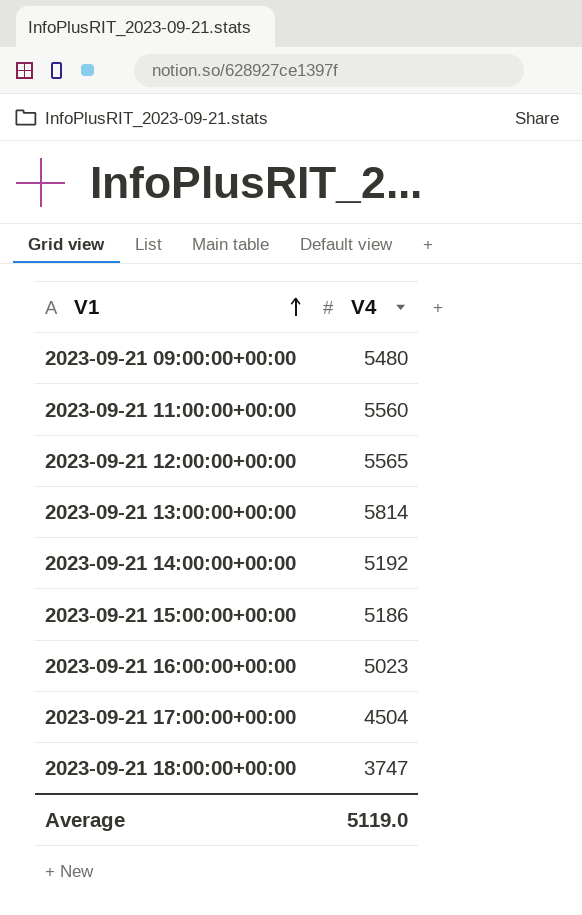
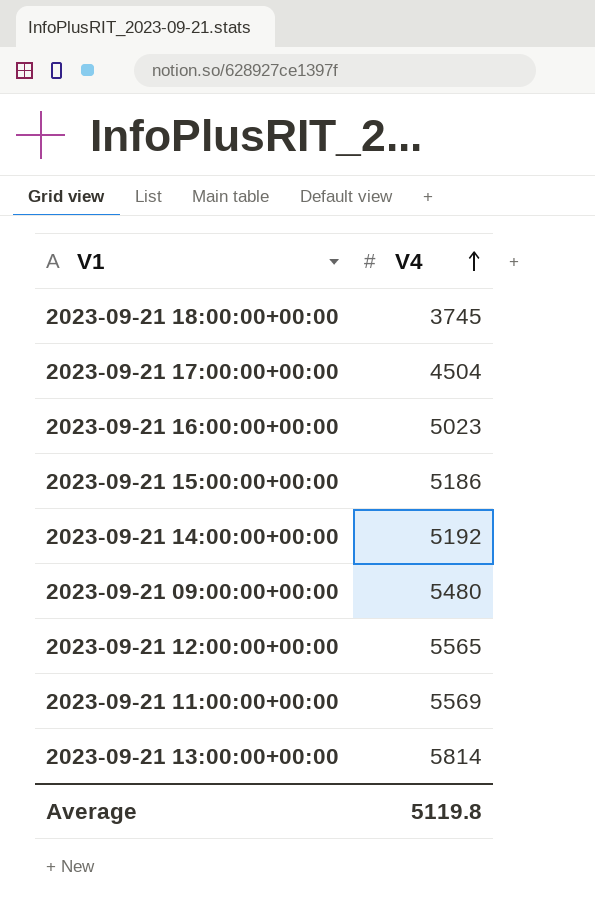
row order: V1 ascending -> V4 ascending
2023-09-21 18:00:00+00:00 | V4: 3747 -> 3745
2023-09-21 11:00:00+00:00 | V4: 5560 -> 5569
Average | V4: 5119.0 -> 5119.8

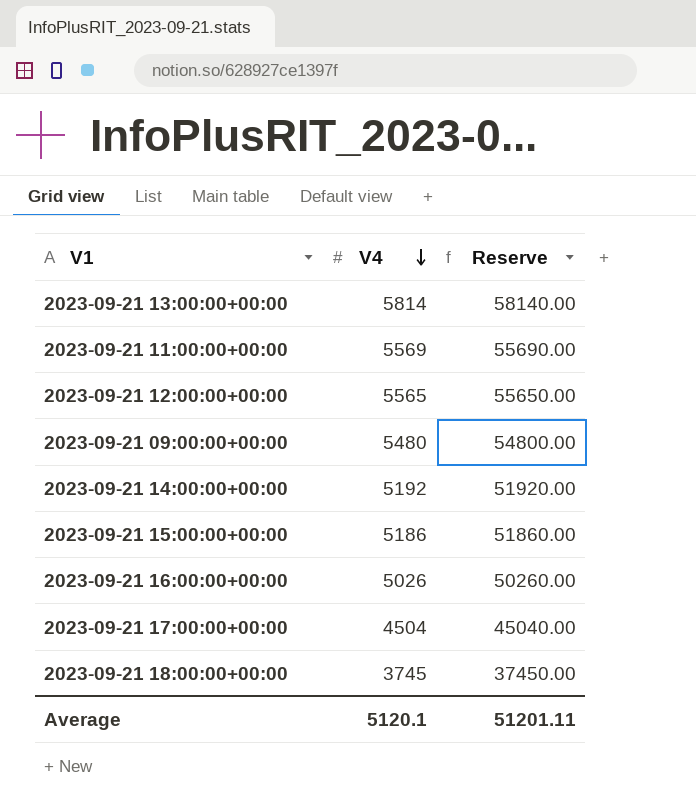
row order: V4 ascending -> V4 descending
column Reserve | formula: none -> [V4] * 10
2023-09-21 16:00:00+00:00 | V4: 5023 -> 5026
Average | V4: 5119.8 -> 5120.1

